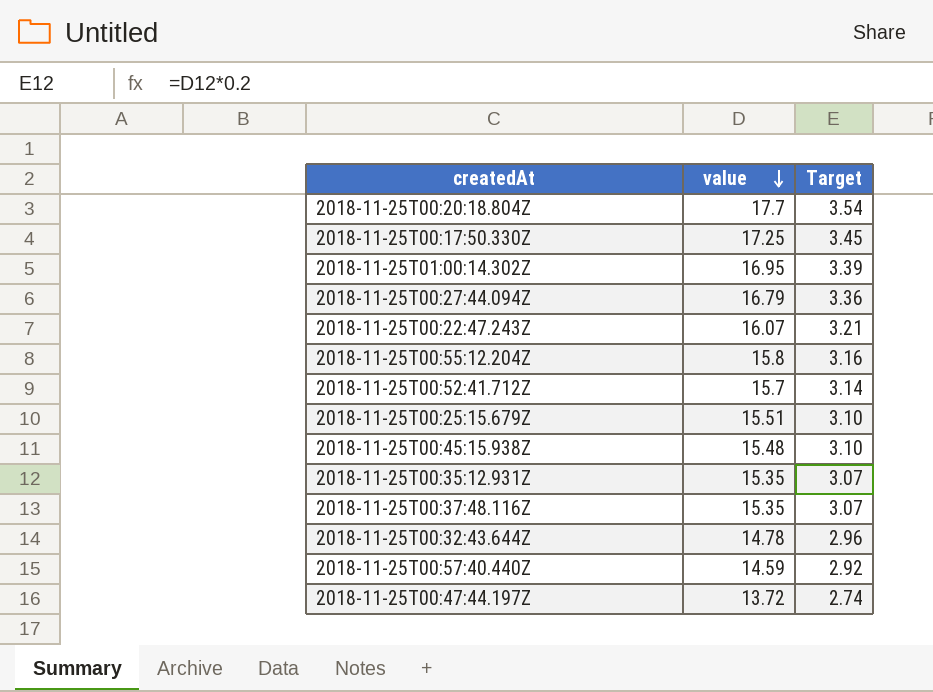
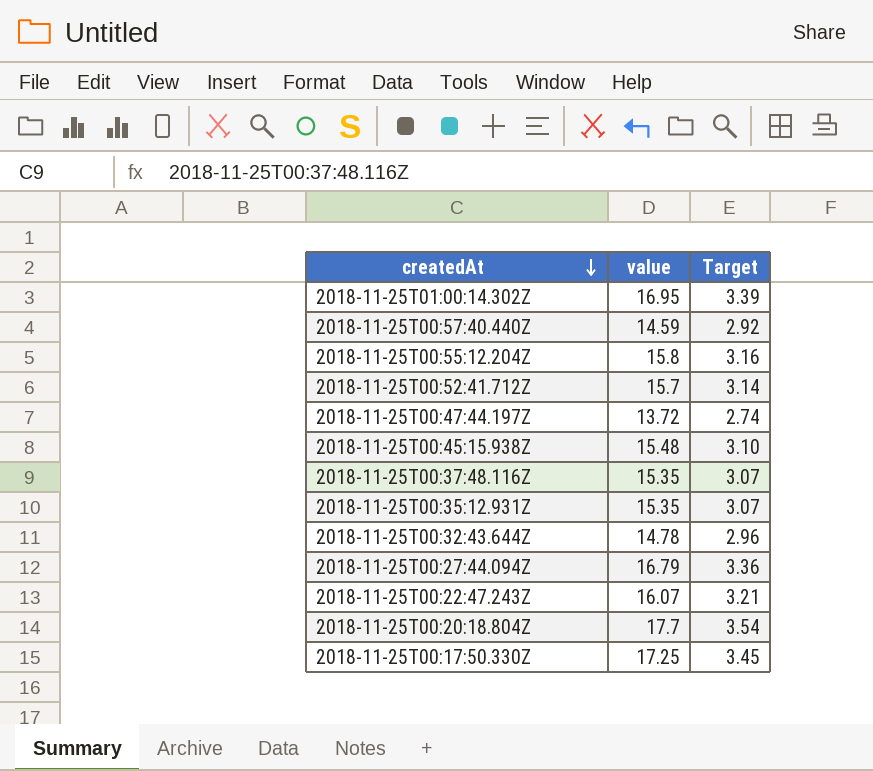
row order: value descending -> createdAt descending
row 2018-11-25T00:25:15.679Z: 15.51 | 3.10 -> none

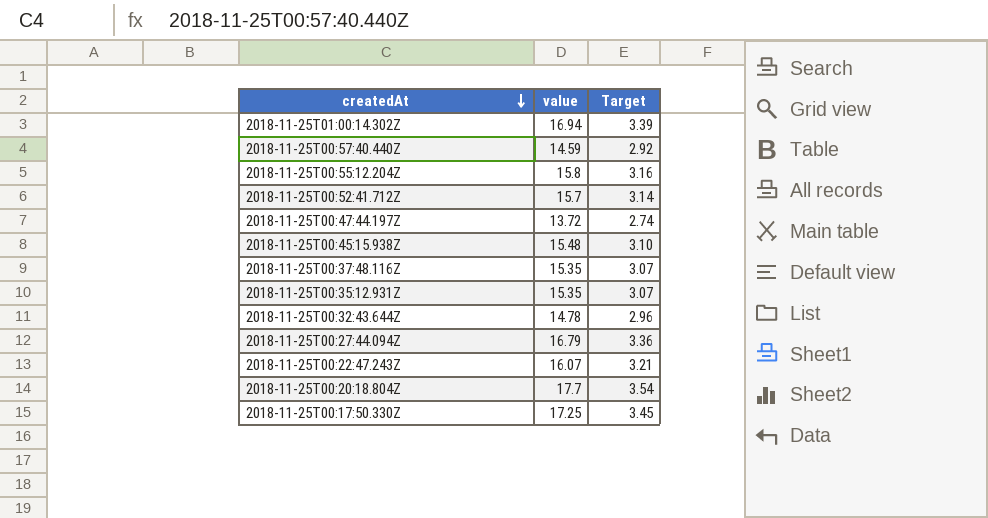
2018-11-25T01:00:14.302Z | value: 16.95 -> 16.94

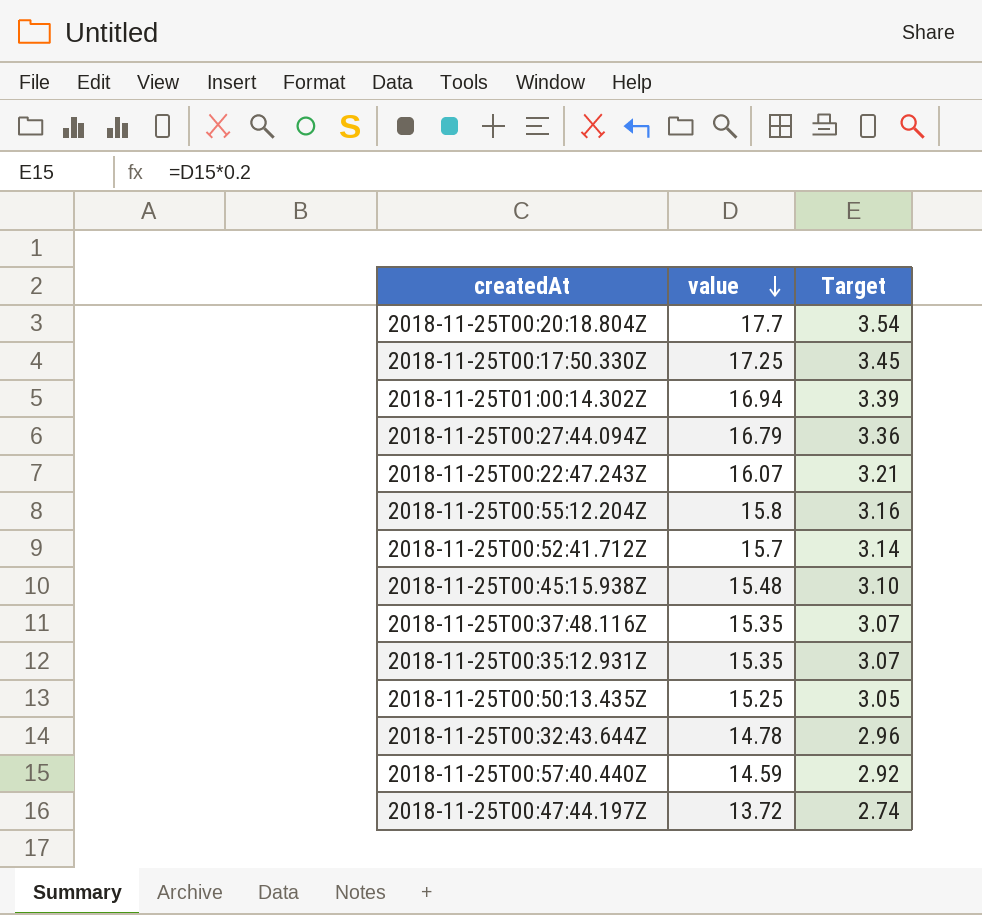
row order: createdAt descending -> value descending
row 2018-11-25T00:50:13.435Z: none -> 15.25 | 3.05

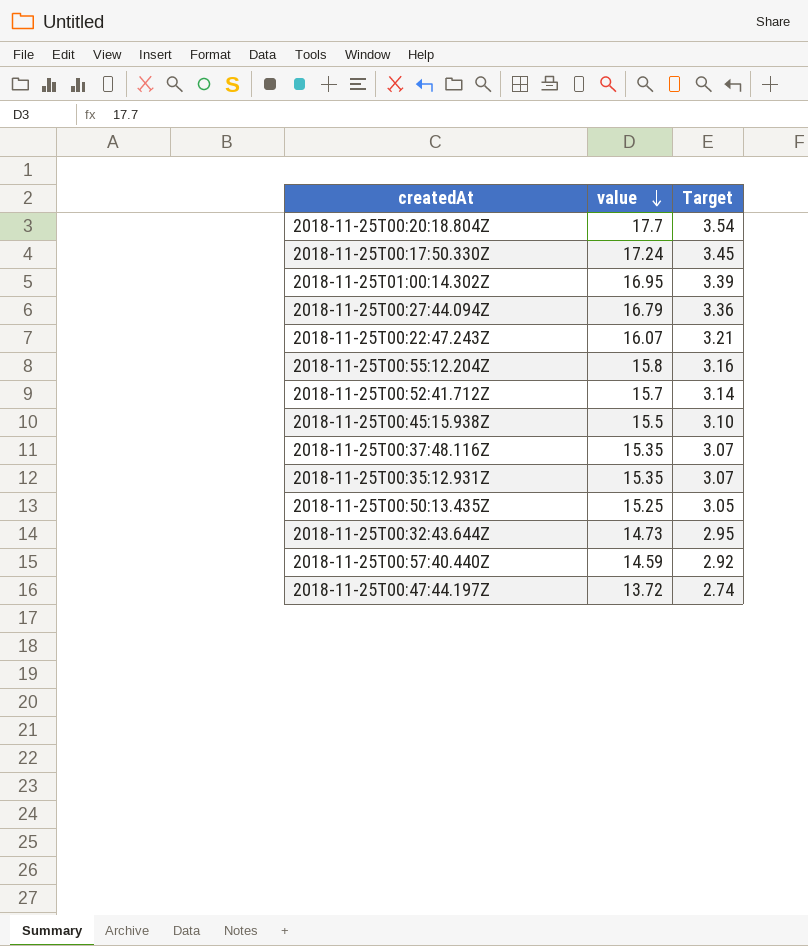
2018-11-25T00:17:50.330Z | value: 17.25 -> 17.24
2018-11-25T01:00:14.302Z | value: 16.94 -> 16.95
2018-11-25T00:45:15.938Z | value: 15.48 -> 15.5
2018-11-25T00:32:43.644Z | value: 14.78 -> 14.73
2018-11-25T00:32:43.644Z | Target: 2.96 -> 2.95

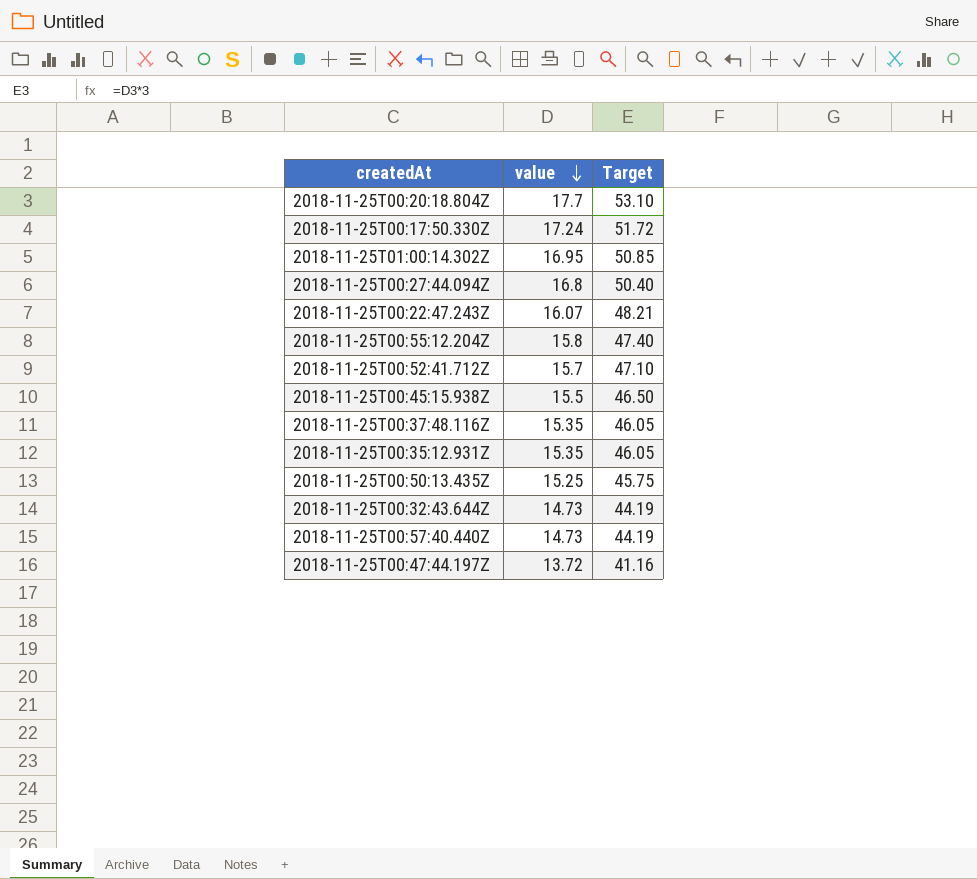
column Target | formula: [value] * 0.2 -> [value] * 3
2018-11-25T00:27:44.094Z | value: 16.79 -> 16.8
2018-11-25T00:57:40.440Z | value: 14.59 -> 14.73

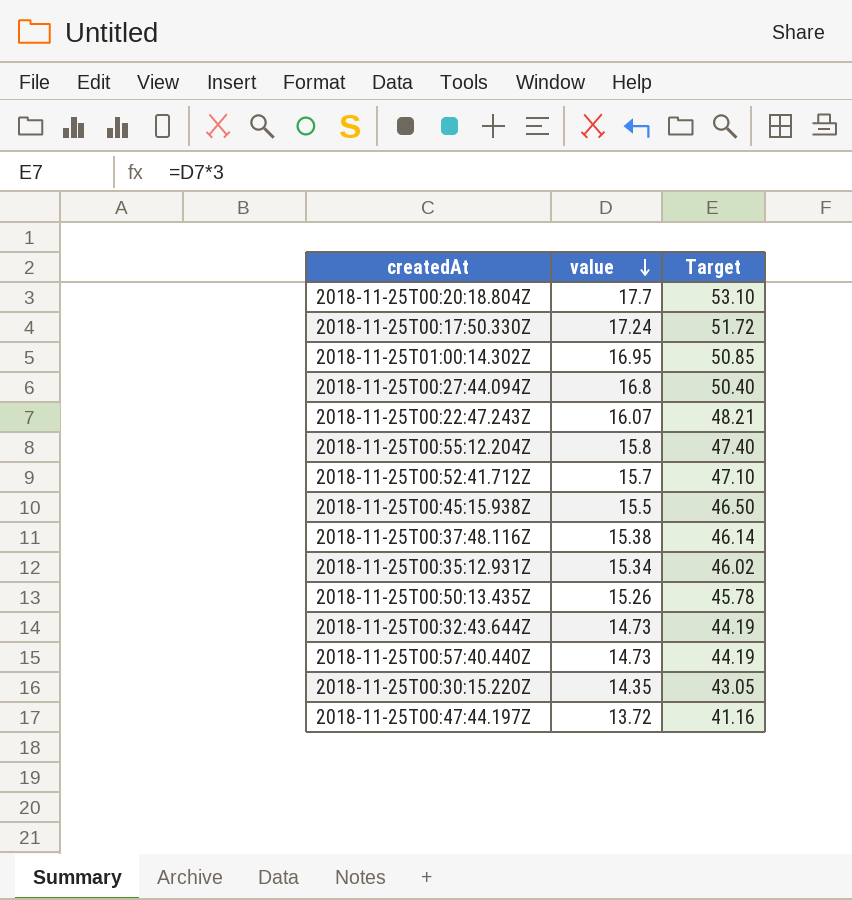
2018-11-25T00:37:48.116Z | value: 15.35 -> 15.38
2018-11-25T00:37:48.116Z | Target: 46.05 -> 46.14
2018-11-25T00:35:12.931Z | value: 15.35 -> 15.34
2018-11-25T00:35:12.931Z | Target: 46.05 -> 46.02
2018-11-25T00:50:13.435Z | value: 15.25 -> 15.26
2018-11-25T00:50:13.435Z | Target: 45.75 -> 45.78
row 2018-11-25T00:30:15.220Z: none -> 14.35 | 43.05

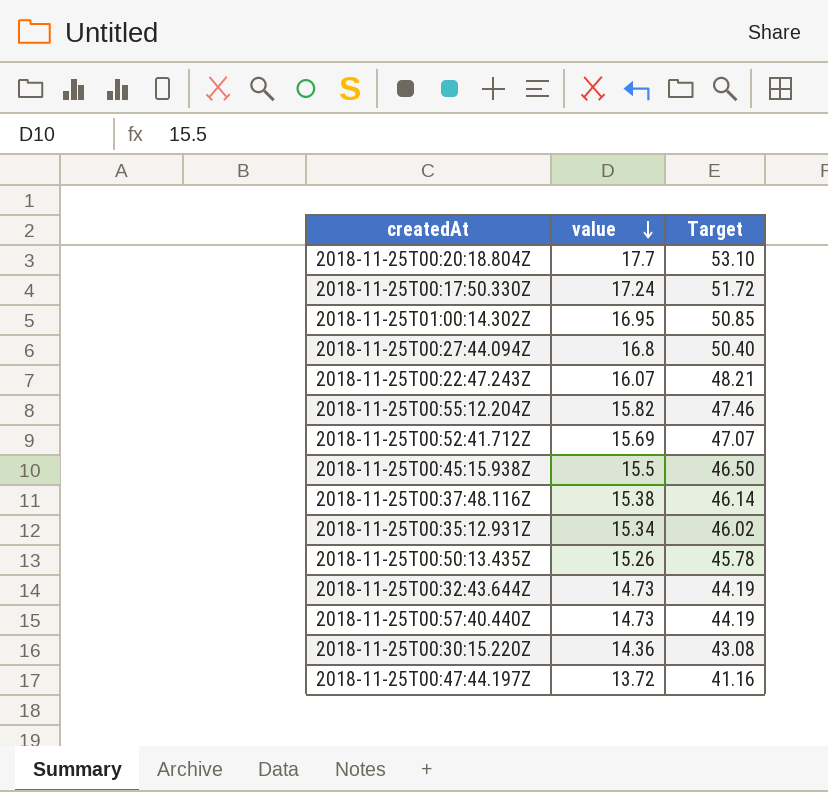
2018-11-25T00:55:12.204Z | value: 15.8 -> 15.82
2018-11-25T00:55:12.204Z | Target: 47.40 -> 47.46
2018-11-25T00:52:41.712Z | value: 15.7 -> 15.69
2018-11-25T00:52:41.712Z | Target: 47.10 -> 47.07
2018-11-25T00:30:15.220Z | value: 14.35 -> 14.36
2018-11-25T00:30:15.220Z | Target: 43.05 -> 43.08

